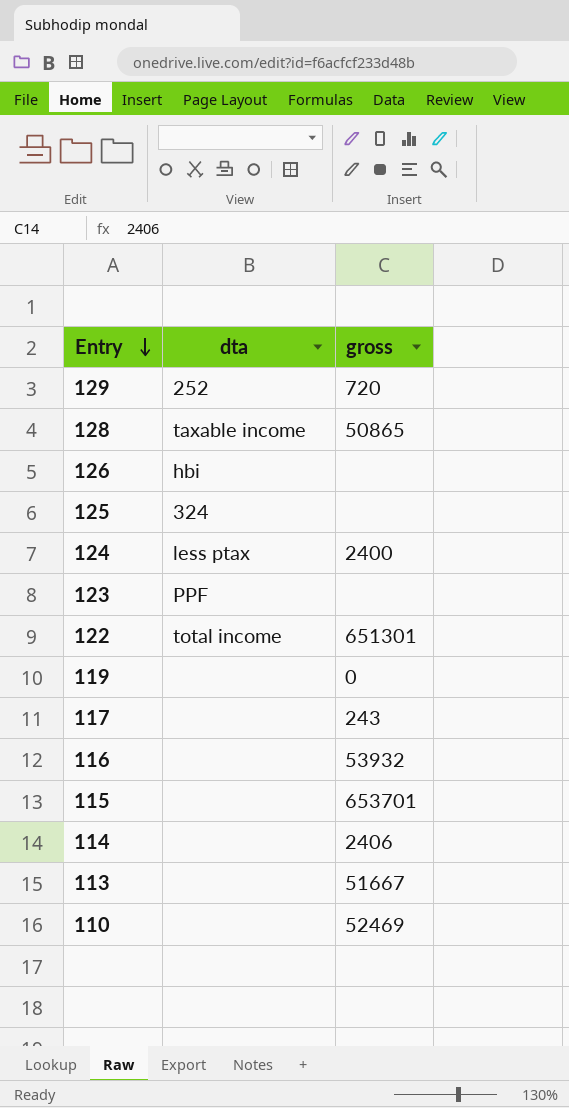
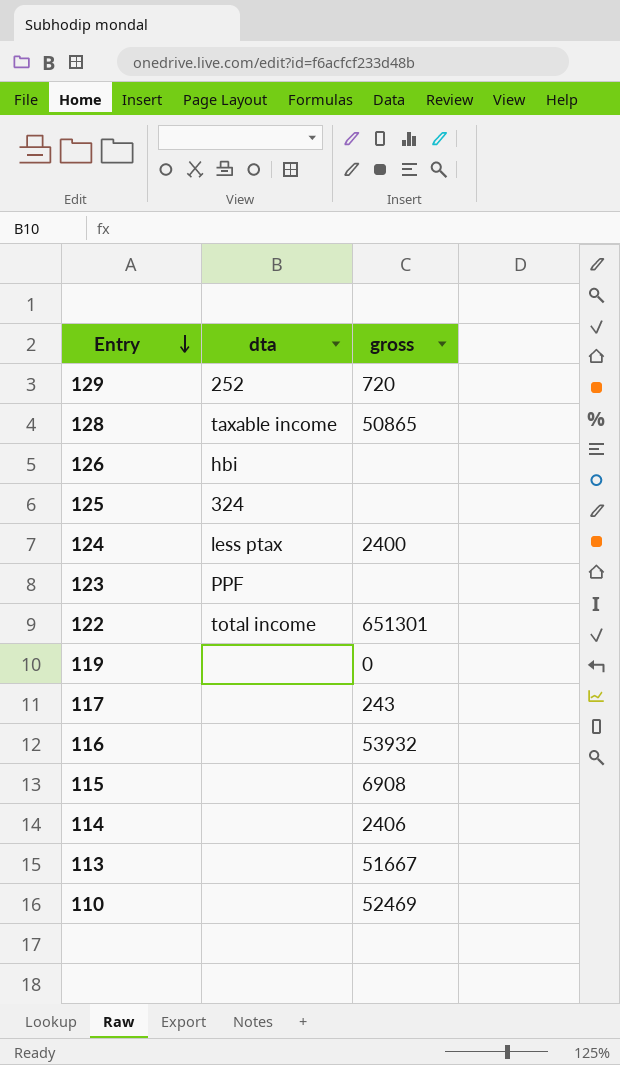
115 | gross: 653701 -> 6908

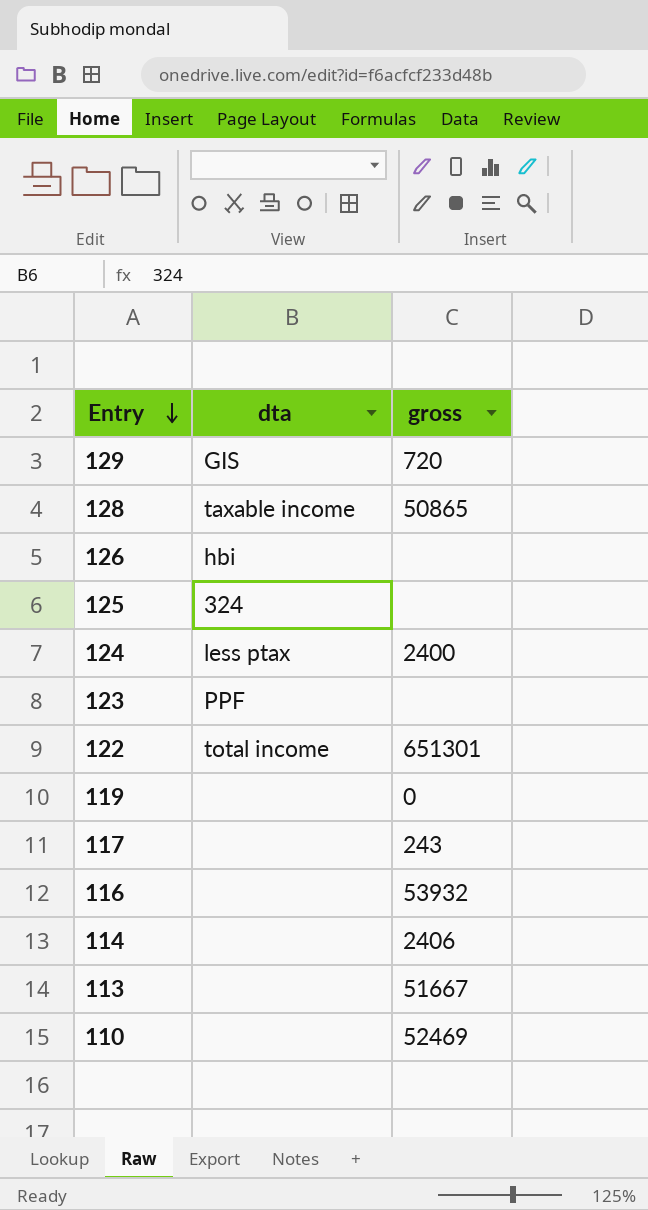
row 115: none | 6908 -> none
129 | dta: 252 -> GIS

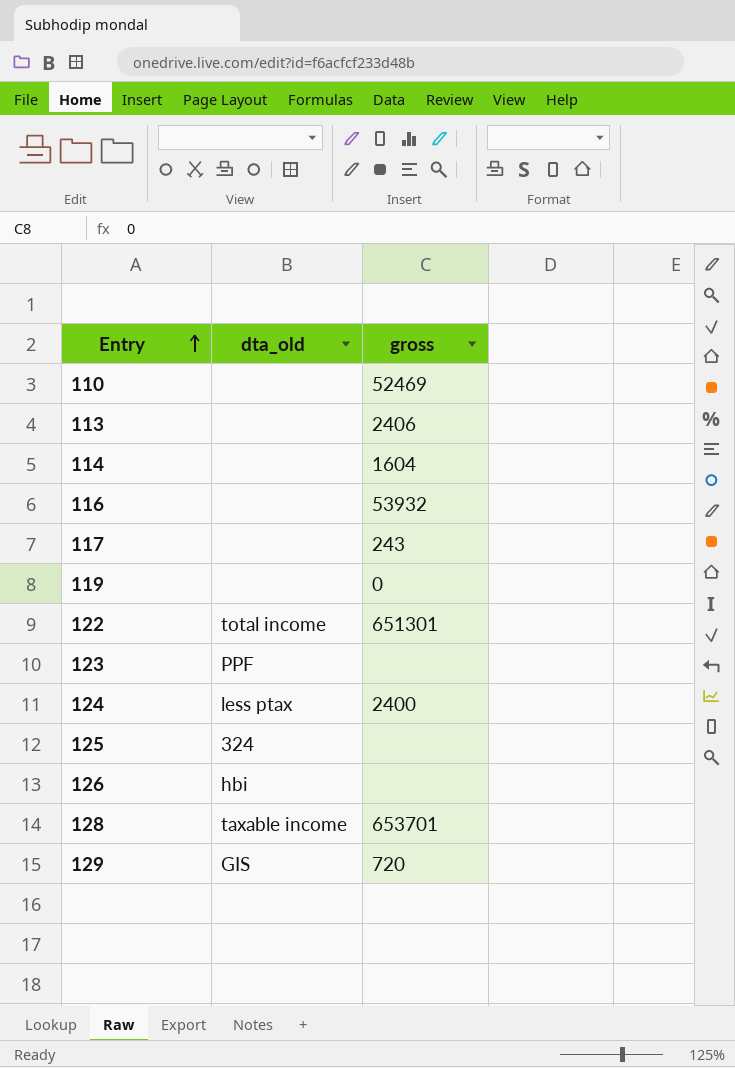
row order: Entry descending -> Entry ascending
column name: dta -> dta_old
113 | gross: 51667 -> 2406
114 | gross: 2406 -> 1604
128 | gross: 50865 -> 653701

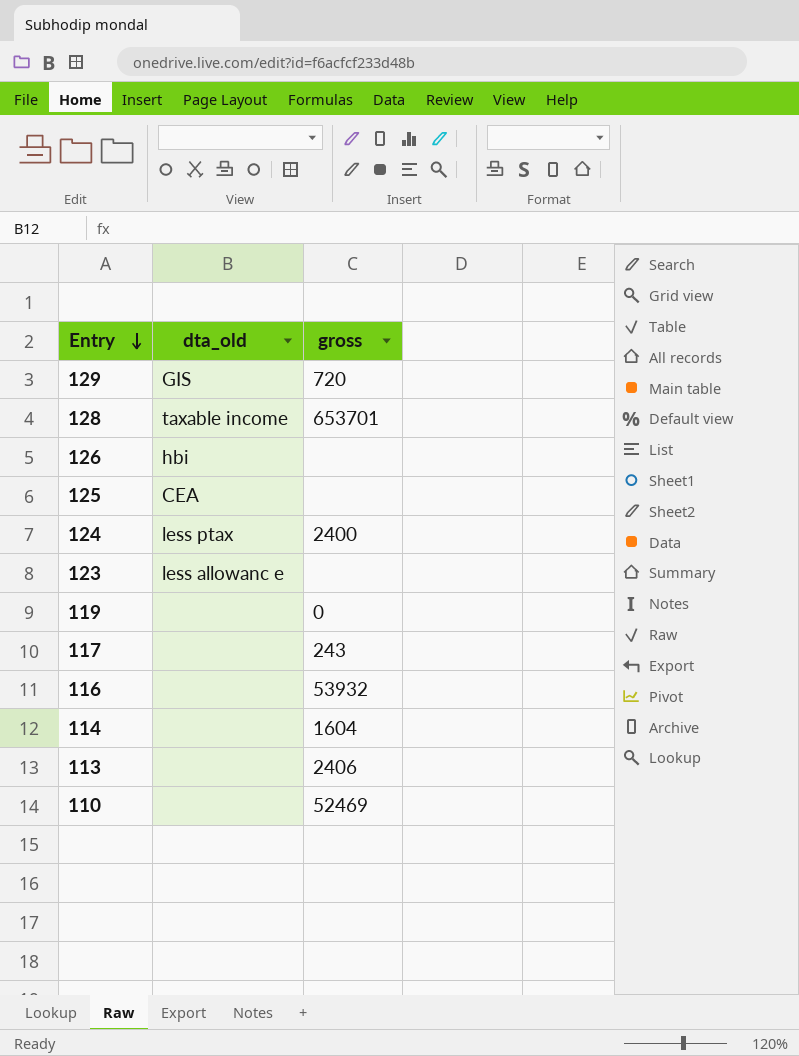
row order: Entry ascending -> Entry descending
row 122: total income | 651301 -> none
125 | dta_old: 324 -> CEA
123 | dta_old: PPF -> less allowanc e

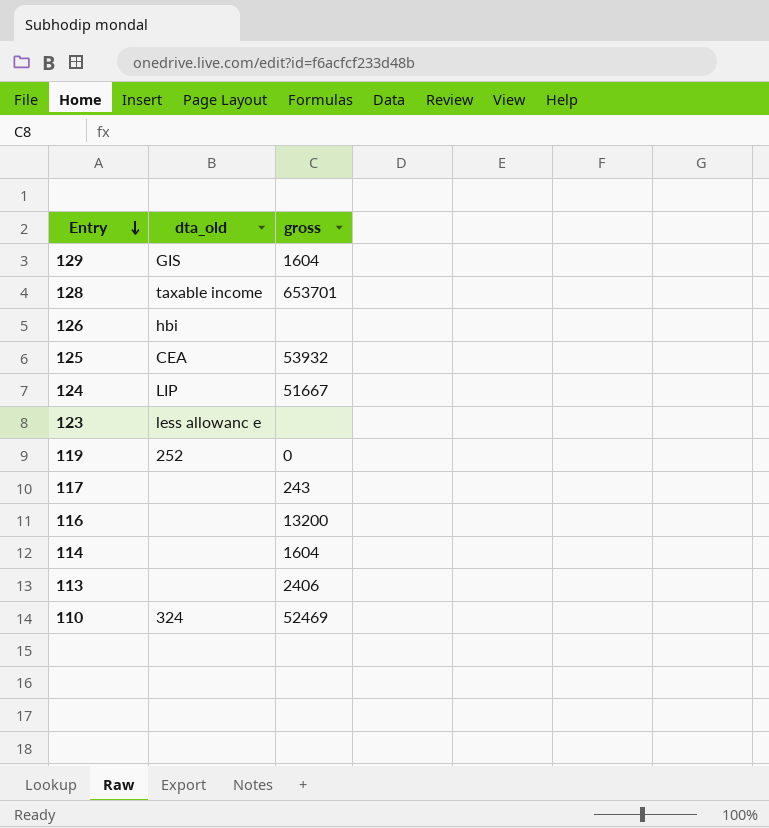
129 | gross: 720 -> 1604
125 | gross: none -> 53932
124 | dta_old: less ptax -> LIP
124 | gross: 2400 -> 51667
119 | dta_old: none -> 252
116 | gross: 53932 -> 13200
110 | dta_old: none -> 324

